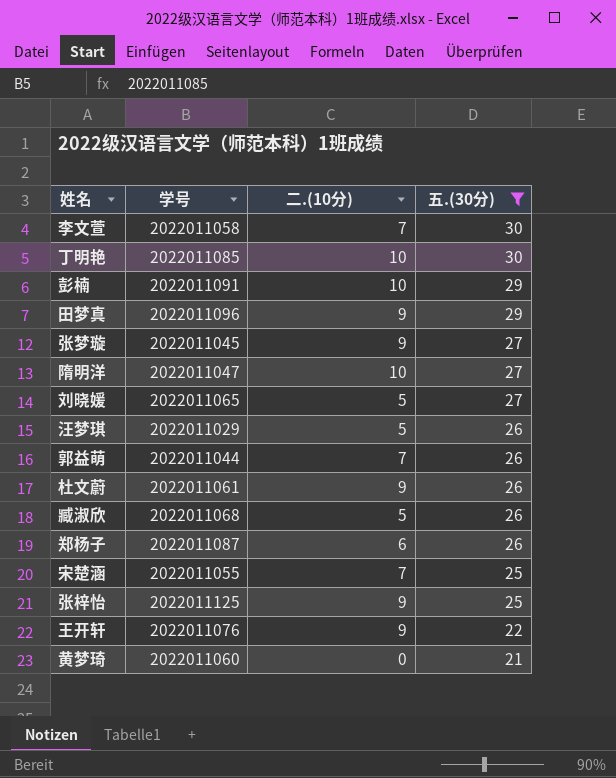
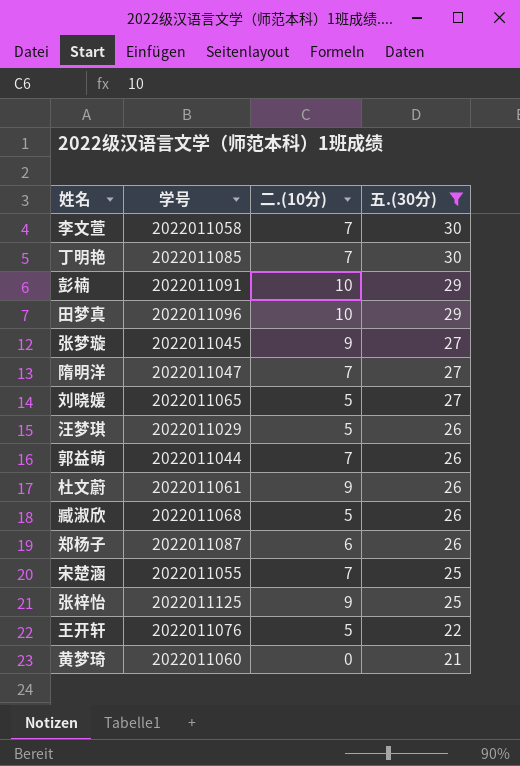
丁明艳 | 二.(10分): 10 -> 7
田梦真 | 二.(10分): 9 -> 10
隋明洋 | 二.(10分): 10 -> 7
王开轩 | 二.(10分): 9 -> 5

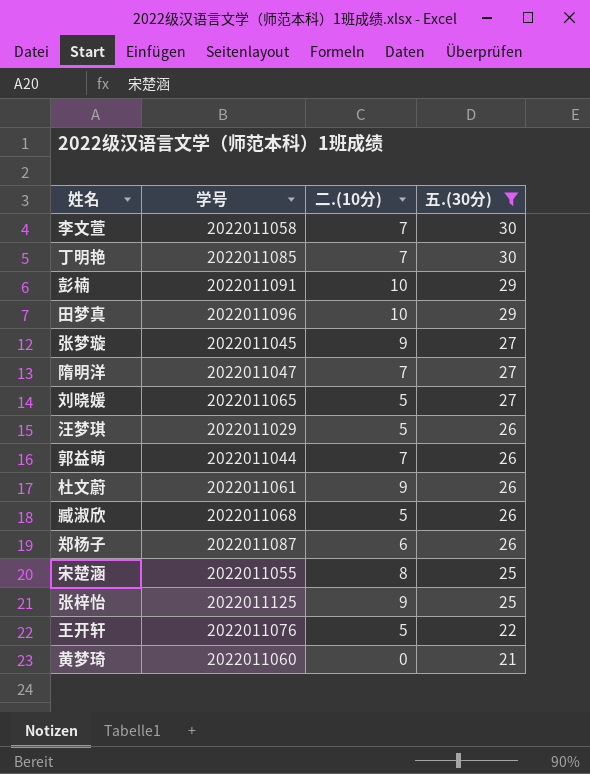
宋楚涵 | 二.(10分): 7 -> 8

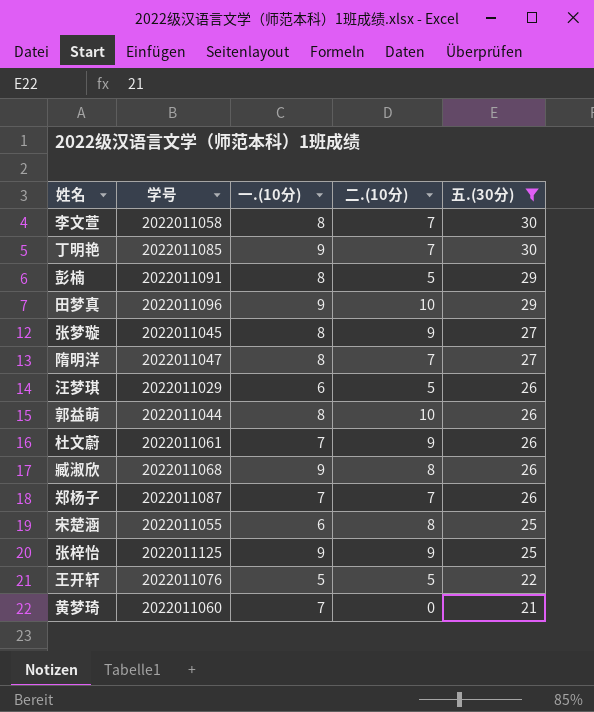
column 一.(10分) | position: none -> 3
row 刘晓媛: 2022011065 | 5 | 27 -> none
彭楠 | 二.(10分): 10 -> 5
郭益萌 | 二.(10分): 7 -> 10
臧淑欣 | 二.(10分): 5 -> 8
郑杨子 | 二.(10分): 6 -> 7

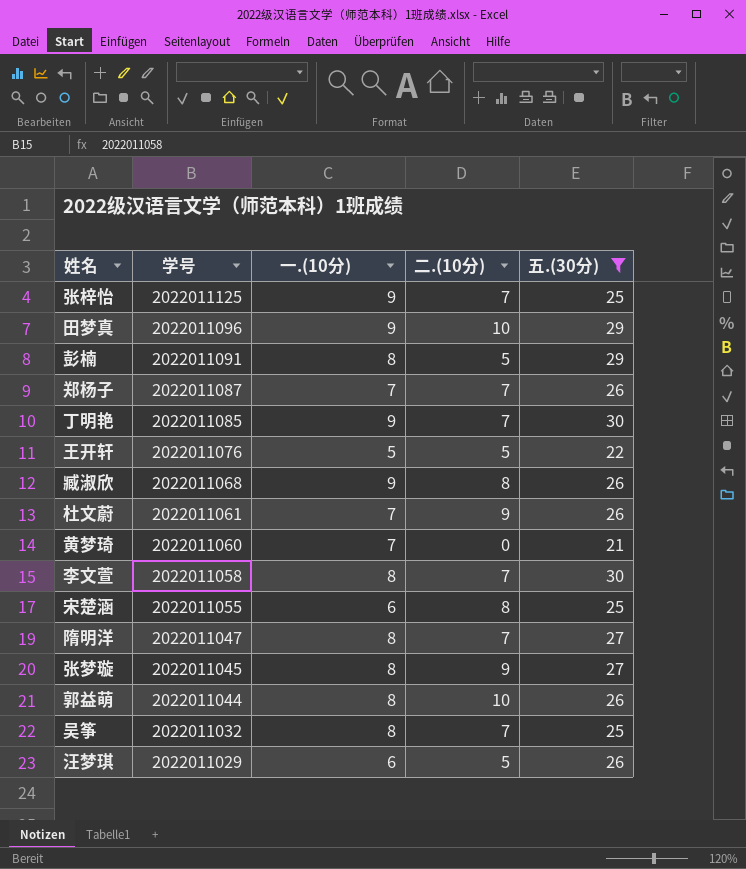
row order: 五.(30分) descending -> 学号 descending
张梓怡 | 二.(10分): 9 -> 7
row 吴筝: none -> 2022011032 | 8 | 7 | 25

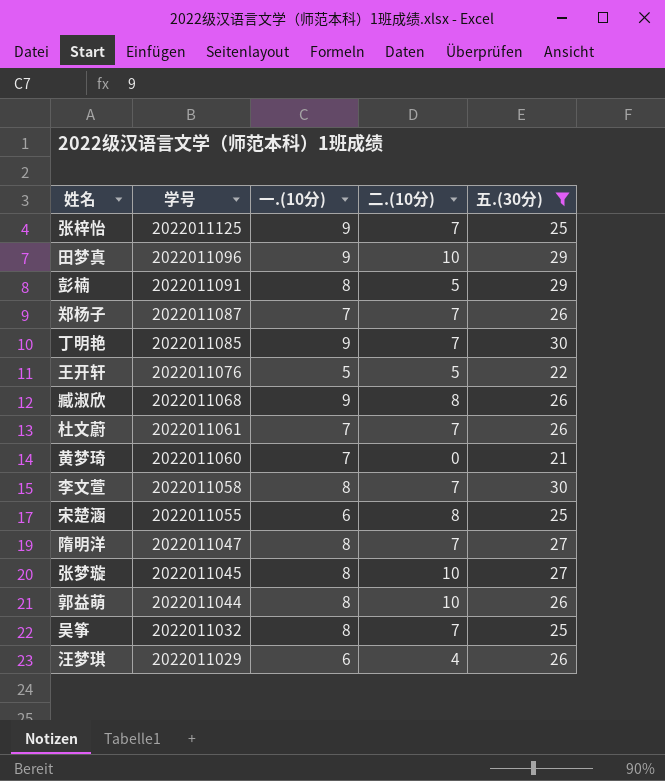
杜文蔚 | 二.(10分): 9 -> 7
张梦璇 | 二.(10分): 9 -> 10
汪梦琪 | 二.(10分): 5 -> 4

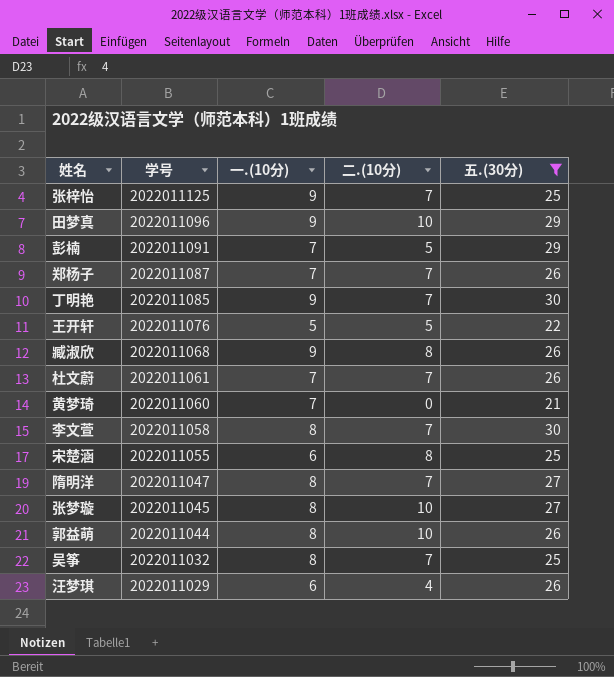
彭楠 | 一.(10分): 8 -> 7

